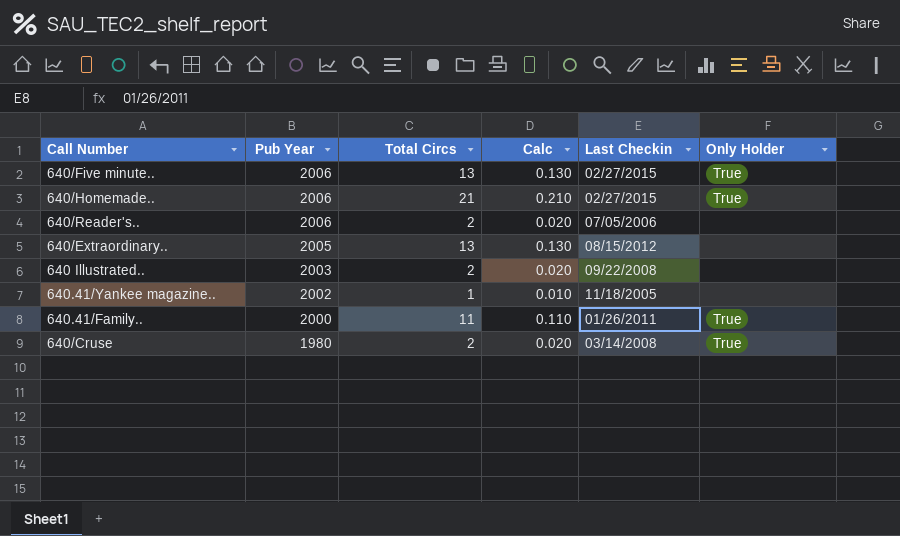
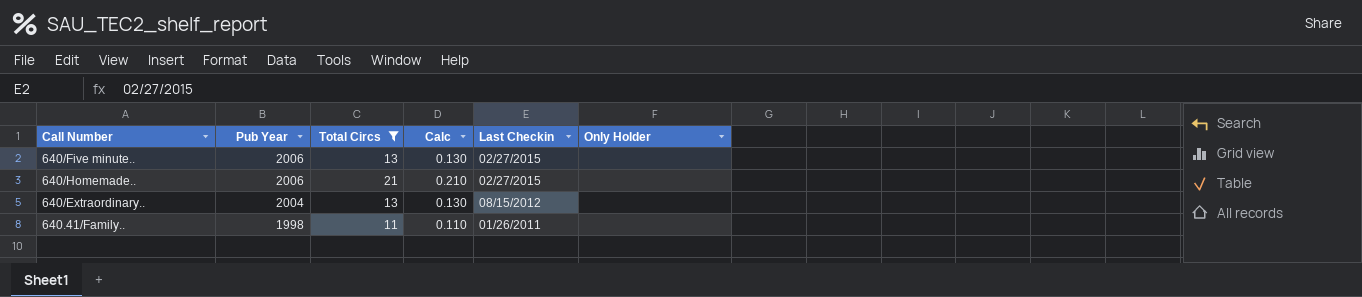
filter: none -> Total Circs >= 11
640/Five minute.. | Only Holder: True -> none
640/Homemade.. | Only Holder: True -> none
640/Extraordinary.. | Pub Year: 2005 -> 2004
640.41/Family.. | Pub Year: 2000 -> 1998
640.41/Family.. | Only Holder: True -> none

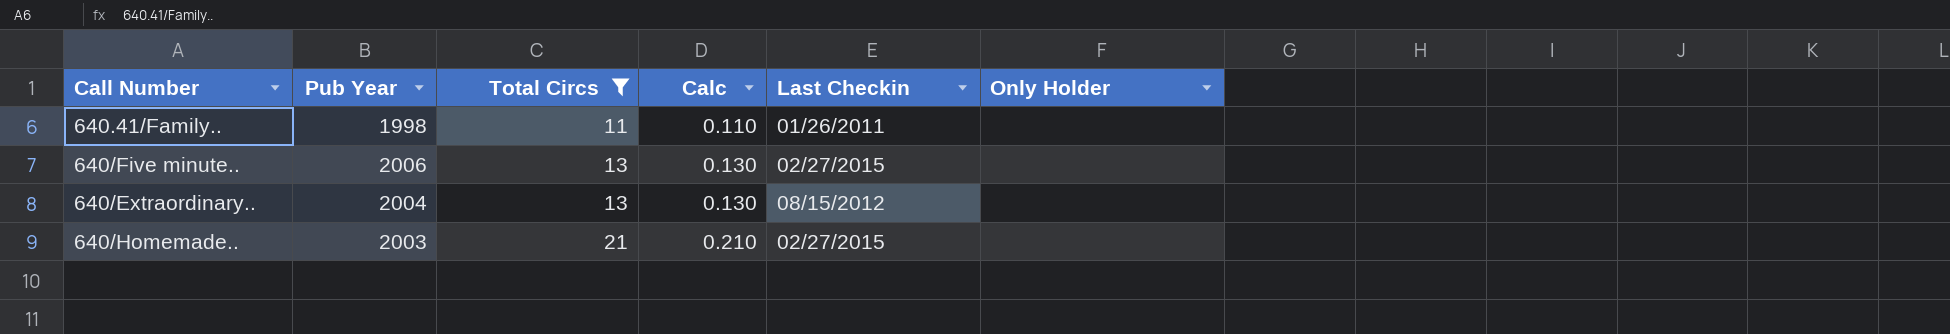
row order: Pub Year descending -> Total Circs ascending
640/Homemade.. | Pub Year: 2006 -> 2003

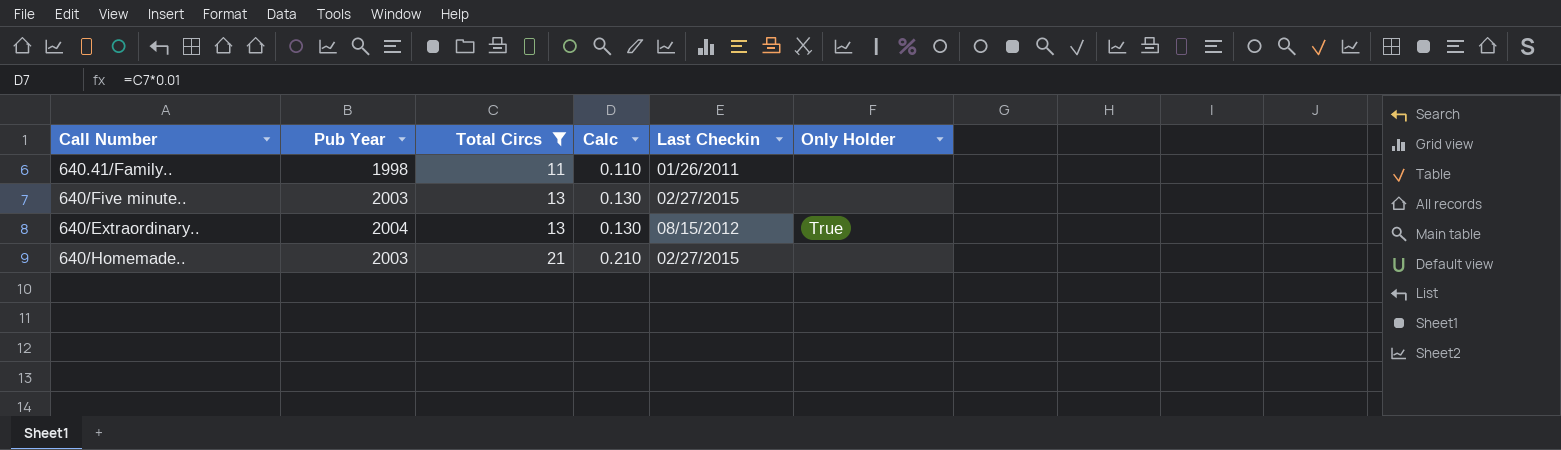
640/Five minute.. | Pub Year: 2006 -> 2003
640/Extraordinary.. | Only Holder: none -> True

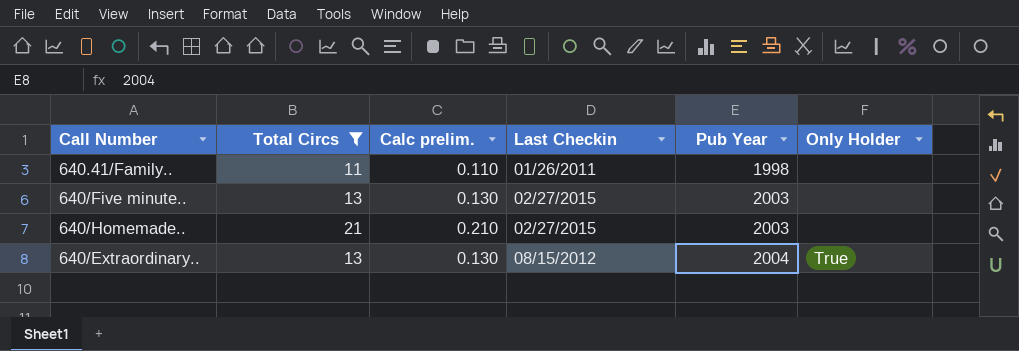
row order: Total Circs ascending -> Pub Year ascending
column name: Calc -> Calc prelim.
column Pub Year | position: 2 -> 5

